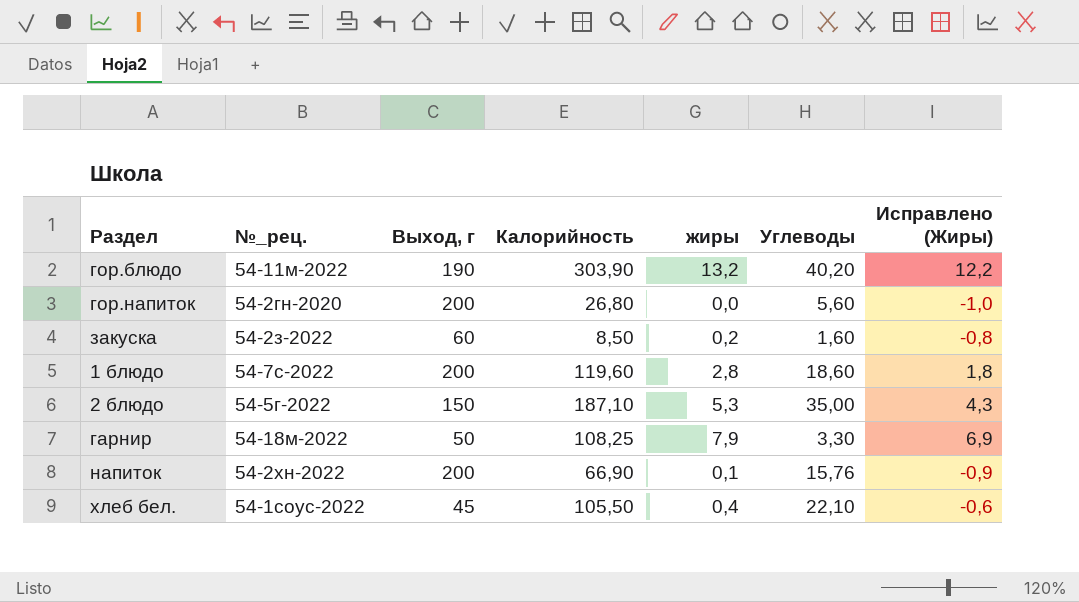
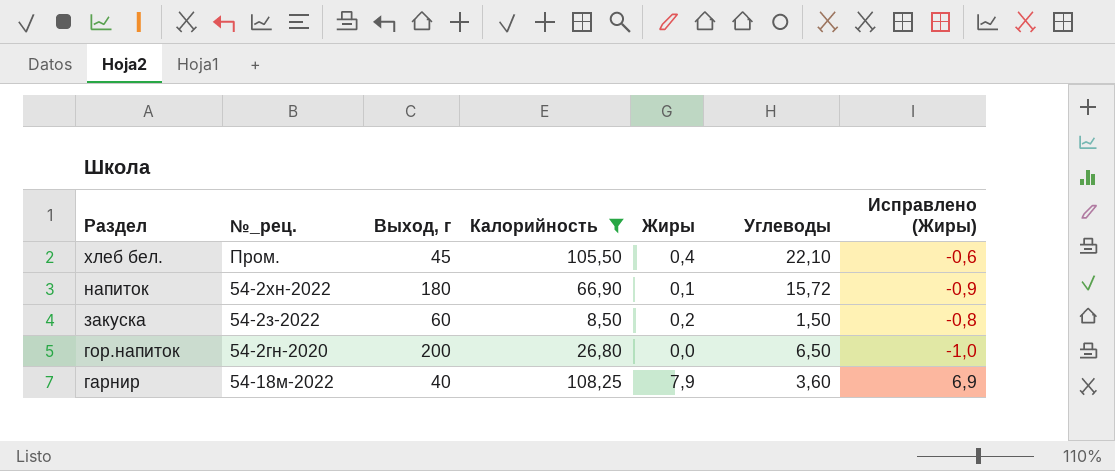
filter: none -> Калорийность <= 108,25
row order: none -> Раздел descending
column name: жиры -> Жиры
хлеб бел. | №_рец.: 54-1соус-2022 -> Пром.
напиток | Выход, г: 200 -> 180
напиток | Углеводы: 15,76 -> 15,72
закуска | Углеводы: 1,60 -> 1,50
гор.напиток | Углеводы: 5,60 -> 6,50
гарнир | Выход, г: 50 -> 40
гарнир | Углеводы: 3,30 -> 3,60

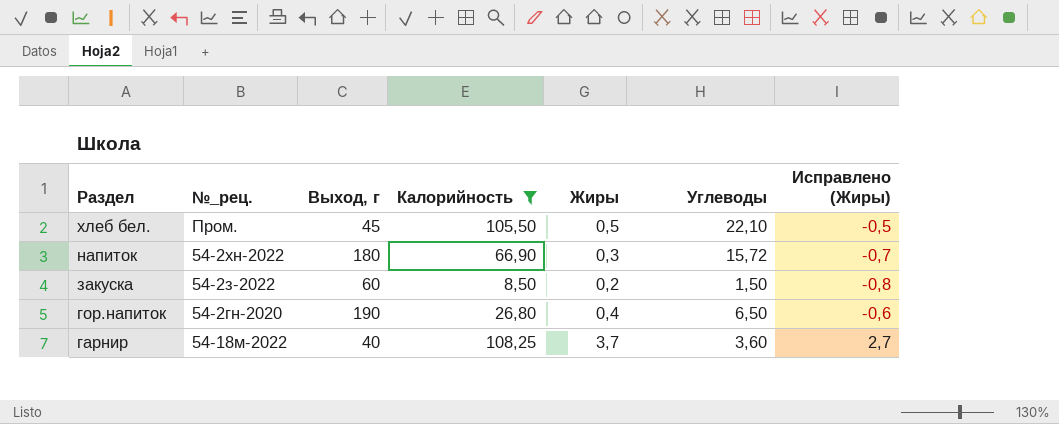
хлеб бел. | Жиры: 0,4 -> 0,5
хлеб бел. | Исправлено (Жиры): -0,6 -> -0,5
напиток | Жиры: 0,1 -> 0,3
напиток | Исправлено (Жиры): -0,9 -> -0,7
гор.напиток | Выход, г: 200 -> 190
гор.напиток | Жиры: 0,0 -> 0,4
гор.напиток | Исправлено (Жиры): -1,0 -> -0,6
гарнир | Жиры: 7,9 -> 3,7
гарнир | Исправлено (Жиры): 6,9 -> 2,7

